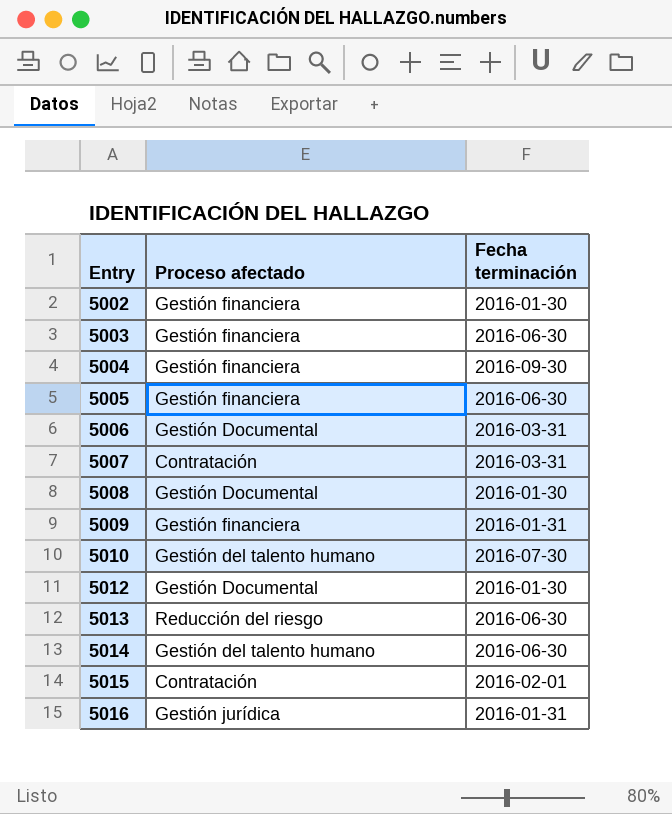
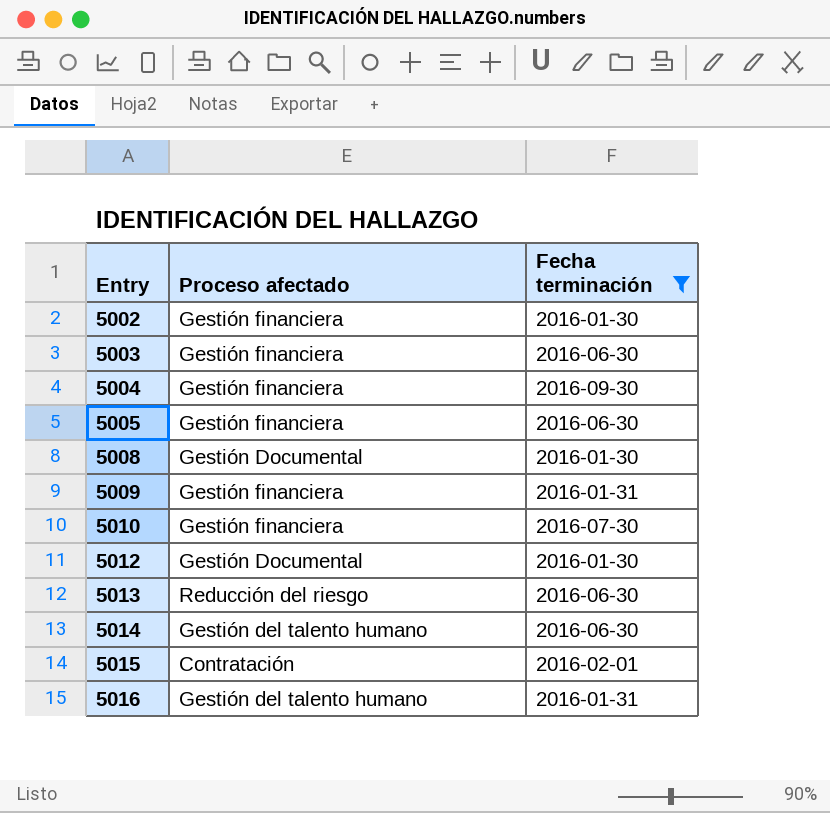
filter: none -> Fecha terminación != 2016-03-31
5010 | Proceso afectado: Gestión del talento humano -> Gestión financiera
5016 | Proceso afectado: Gestión jurídica -> Gestión del talento humano

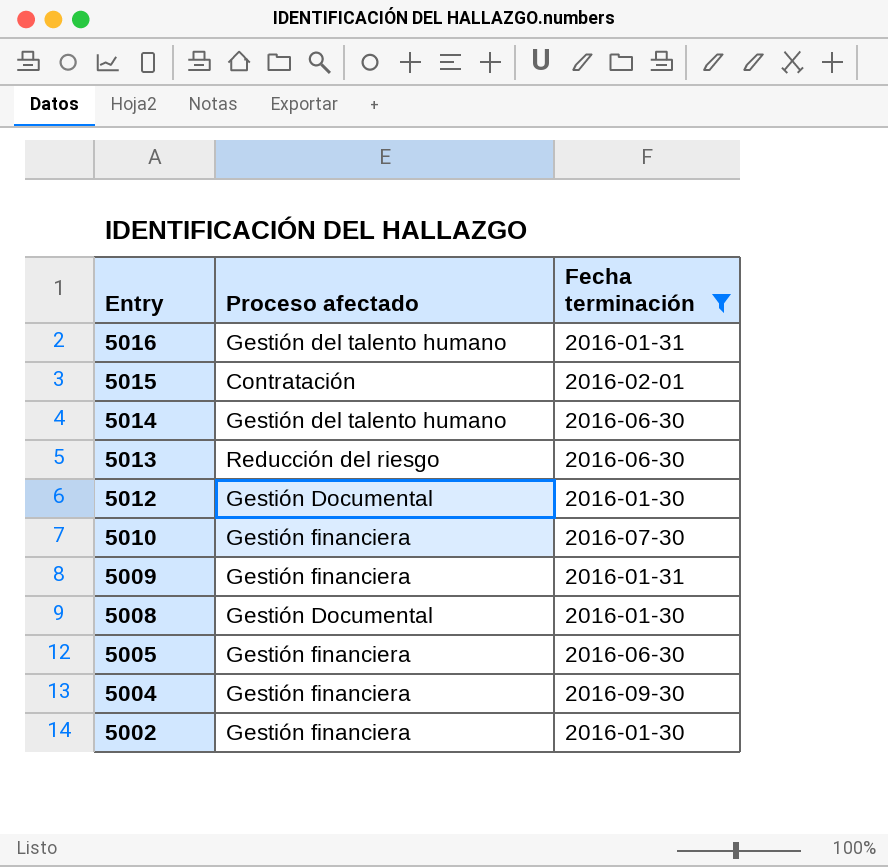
row order: Entry ascending -> Entry descending
row 5003: Gestión financiera | 2016-06-30 -> none

